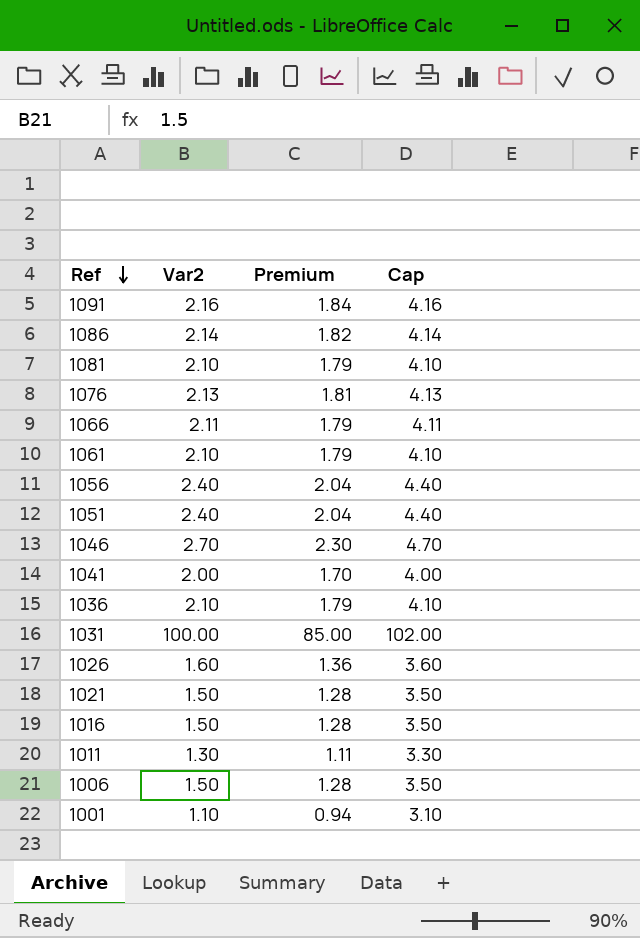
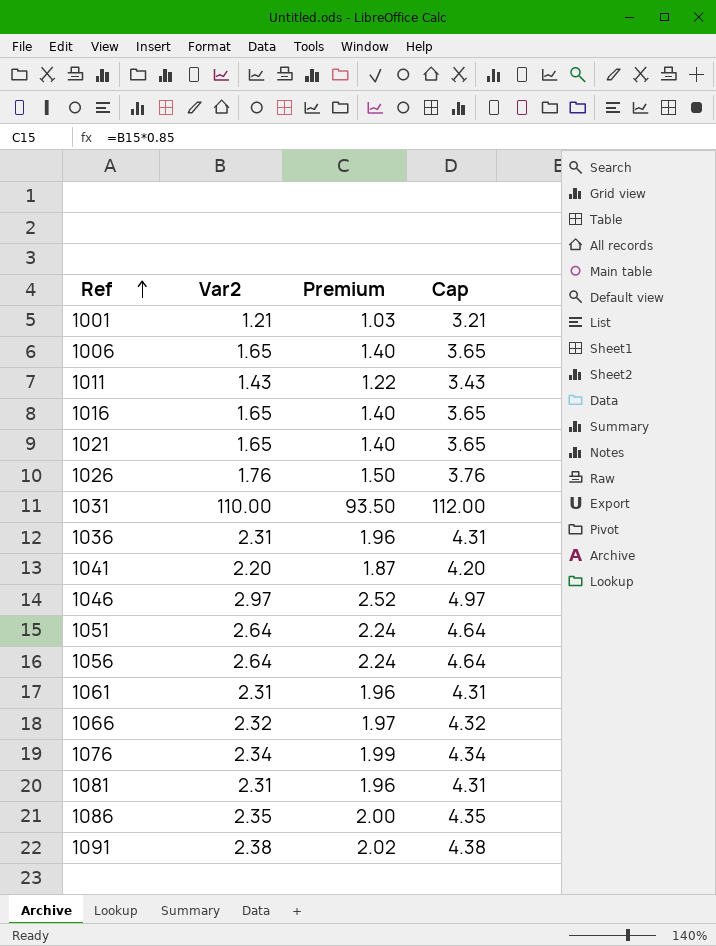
row order: Ref descending -> Ref ascending
1001 | Var2: 1.10 -> 1.21
1001 | Premium: 0.94 -> 1.03
1001 | Cap: 3.10 -> 3.21
1006 | Var2: 1.50 -> 1.65
1006 | Premium: 1.28 -> 1.40
1006 | Cap: 3.50 -> 3.65
1011 | Var2: 1.30 -> 1.43
1011 | Premium: 1.11 -> 1.22
1011 | Cap: 3.30 -> 3.43
1016 | Var2: 1.50 -> 1.65
1016 | Premium: 1.28 -> 1.40
1016 | Cap: 3.50 -> 3.65
1021 | Var2: 1.50 -> 1.65
1021 | Premium: 1.28 -> 1.40
1021 | Cap: 3.50 -> 3.65
1026 | Var2: 1.60 -> 1.76
1026 | Premium: 1.36 -> 1.50
1026 | Cap: 3.60 -> 3.76
1031 | Var2: 100.00 -> 110.00
1031 | Premium: 85.00 -> 93.50
1031 | Cap: 102.00 -> 112.00
1036 | Var2: 2.10 -> 2.31
1036 | Premium: 1.79 -> 1.96
1036 | Cap: 4.10 -> 4.31
1041 | Var2: 2.00 -> 2.20
1041 | Premium: 1.70 -> 1.87
1041 | Cap: 4.00 -> 4.20
1046 | Var2: 2.70 -> 2.97
1046 | Premium: 2.30 -> 2.52
1046 | Cap: 4.70 -> 4.97
1051 | Var2: 2.40 -> 2.64
1051 | Premium: 2.04 -> 2.24
1051 | Cap: 4.40 -> 4.64
1056 | Var2: 2.40 -> 2.64
1056 | Premium: 2.04 -> 2.24
1056 | Cap: 4.40 -> 4.64
1061 | Var2: 2.10 -> 2.31
1061 | Premium: 1.79 -> 1.96
1061 | Cap: 4.10 -> 4.31
1066 | Var2: 2.11 -> 2.32
1066 | Premium: 1.79 -> 1.97
1066 | Cap: 4.11 -> 4.32
1076 | Var2: 2.13 -> 2.34
1076 | Premium: 1.81 -> 1.99
1076 | Cap: 4.13 -> 4.34
1081 | Var2: 2.10 -> 2.31
1081 | Premium: 1.79 -> 1.96
1081 | Cap: 4.10 -> 4.31
1086 | Var2: 2.14 -> 2.35
1086 | Premium: 1.82 -> 2.00
1086 | Cap: 4.14 -> 4.35
1091 | Var2: 2.16 -> 2.38
1091 | Premium: 1.84 -> 2.02
1091 | Cap: 4.16 -> 4.38

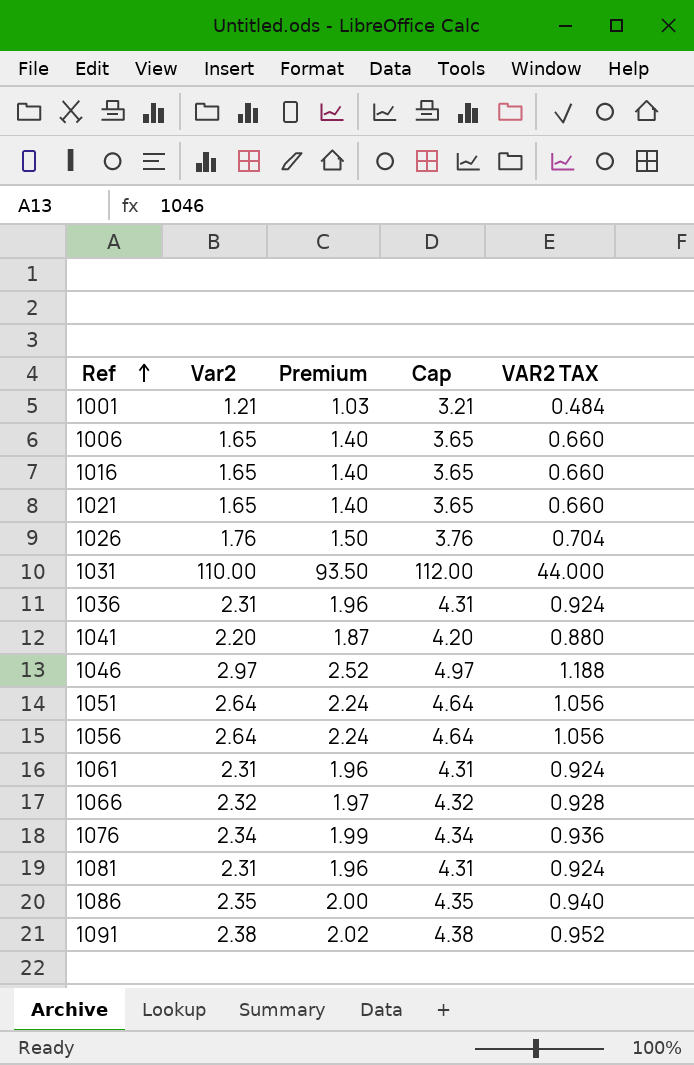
column VAR2 TAX | formula: none -> [Var2] * 0.4
row 1011: 1.43 | 1.22 | 3.43 -> none

